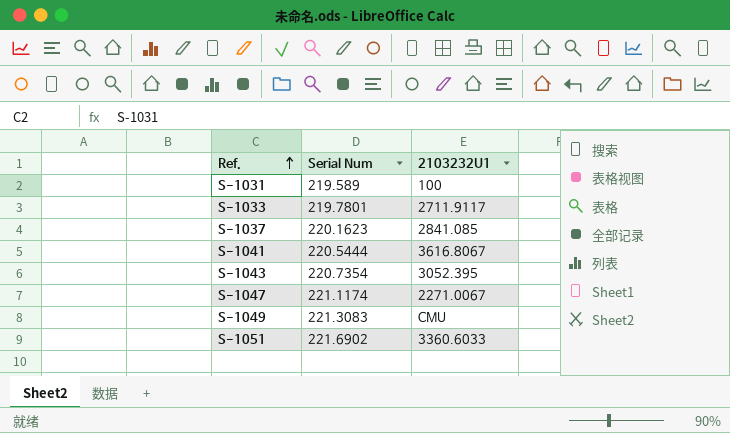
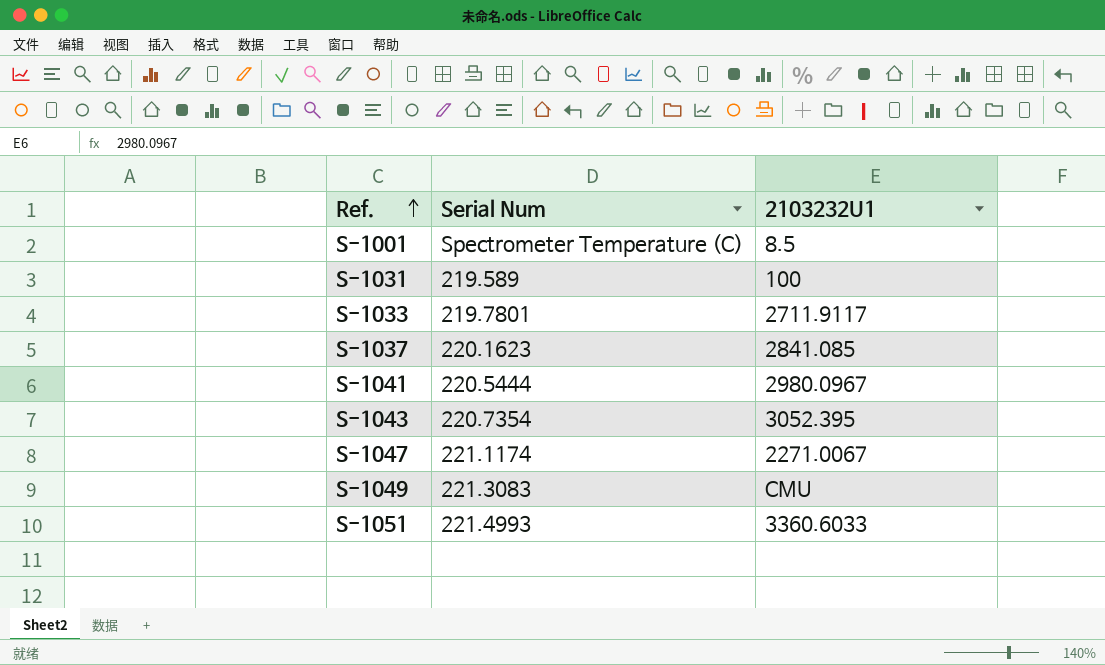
row S-1001: none -> Spectrometer Temperature (C) | 8.5
S-1041 | 2103232U1: 3616.8067 -> 2980.0967
S-1051 | Serial Num: 221.6902 -> 221.4993

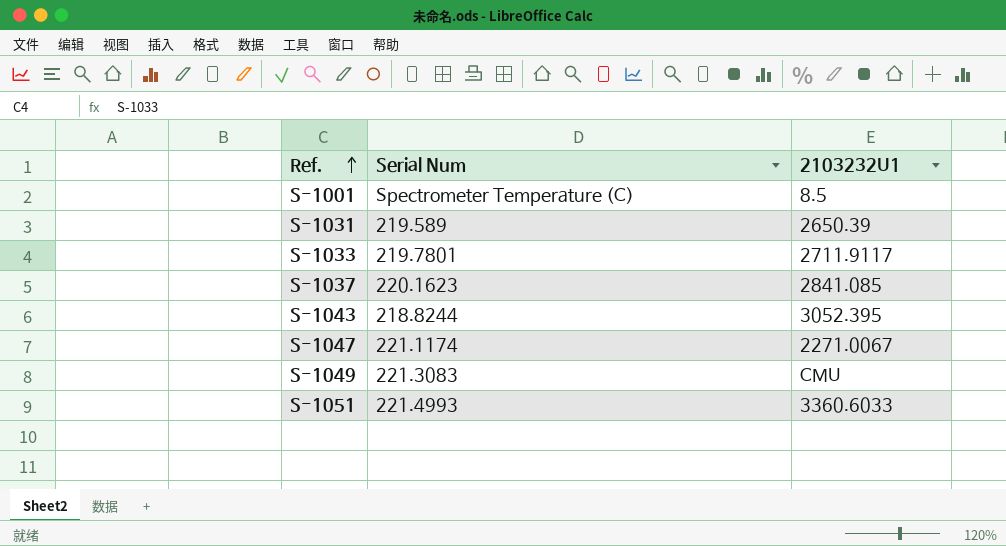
row S-1041: 220.5444 | 2980.0967 -> none
S-1031 | 2103232U1: 100 -> 2650.39
S-1043 | Serial Num: 220.7354 -> 218.8244

